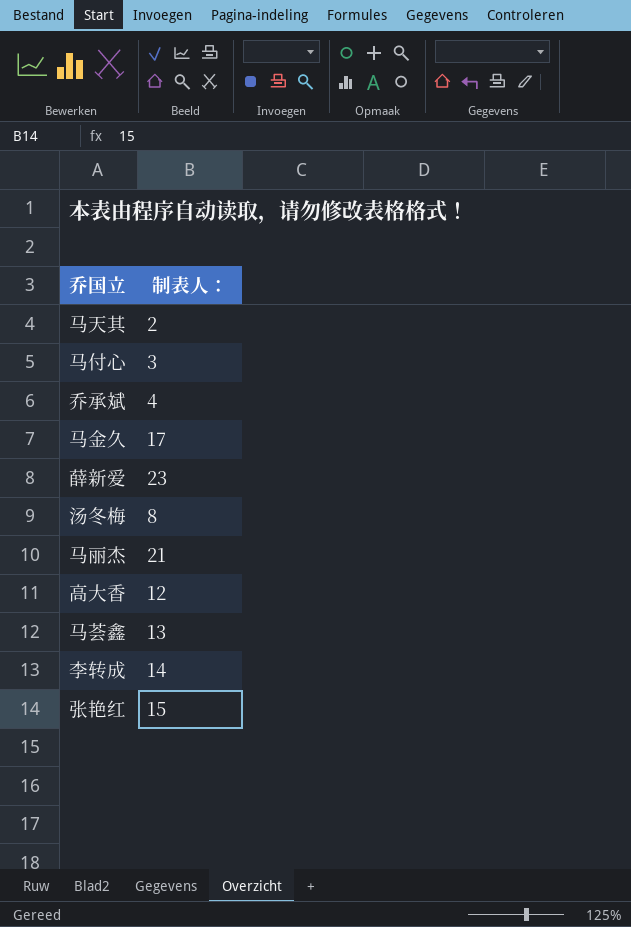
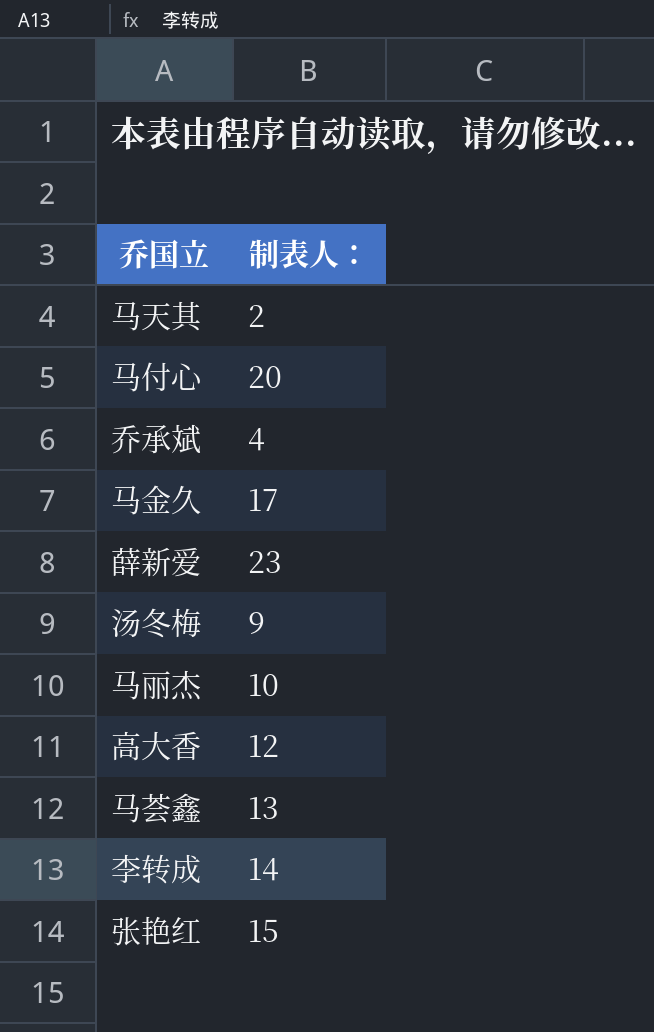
马付心 | 制表人：: 3 -> 20
汤冬梅 | 制表人：: 8 -> 9
马丽杰 | 制表人：: 21 -> 10

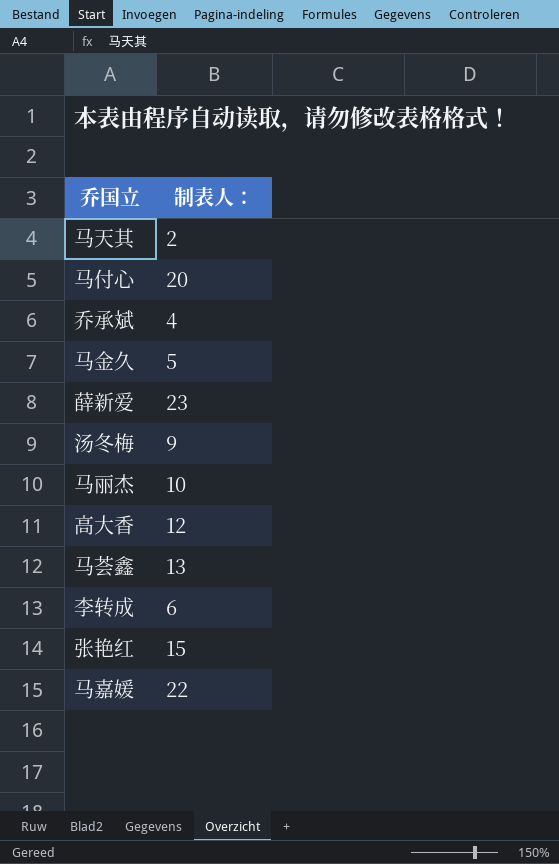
马金久 | 制表人：: 17 -> 5
李转成 | 制表人：: 14 -> 6
row 马嘉媛: none -> 22

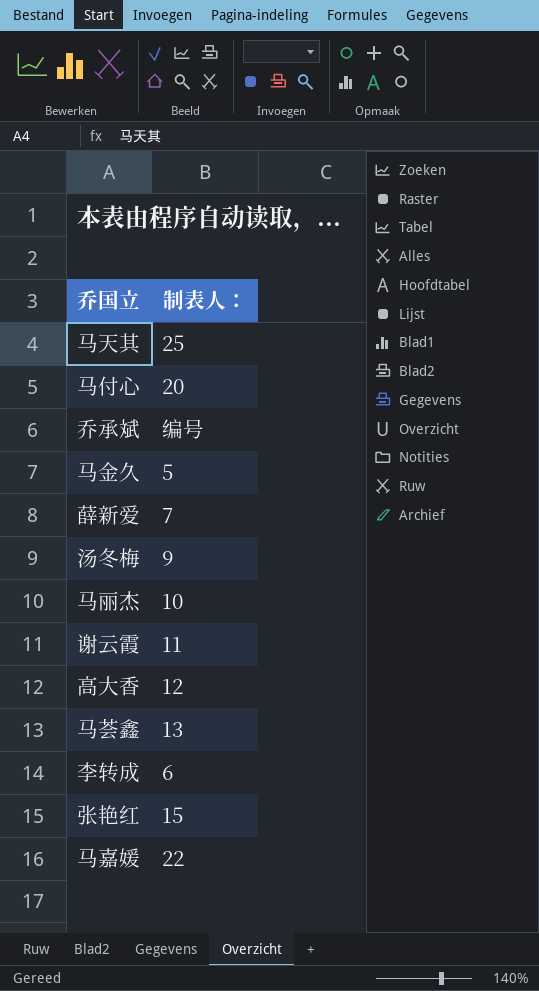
马天其 | 制表人：: 2 -> 25
乔承斌 | 制表人：: 4 -> 编号
薛新爱 | 制表人：: 23 -> 7
row 谢云霞: none -> 11

